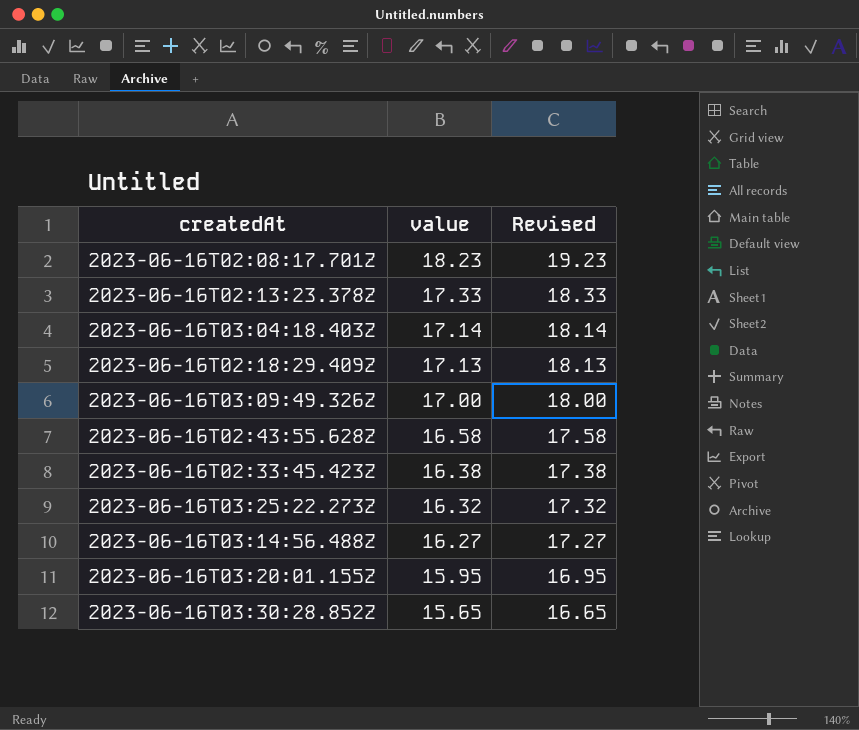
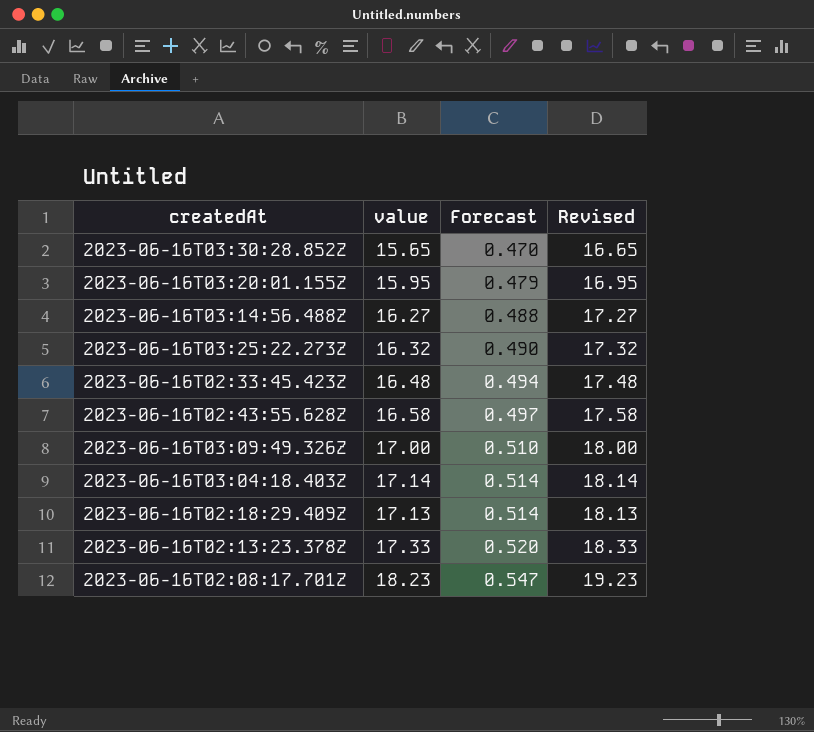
row order: value descending -> Forecast ascending
column Forecast | formula: none -> [value] * 0.03
2023-06-16T02:33:45.423Z | value: 16.38 -> 16.48
2023-06-16T02:33:45.423Z | Revised: 17.38 -> 17.48

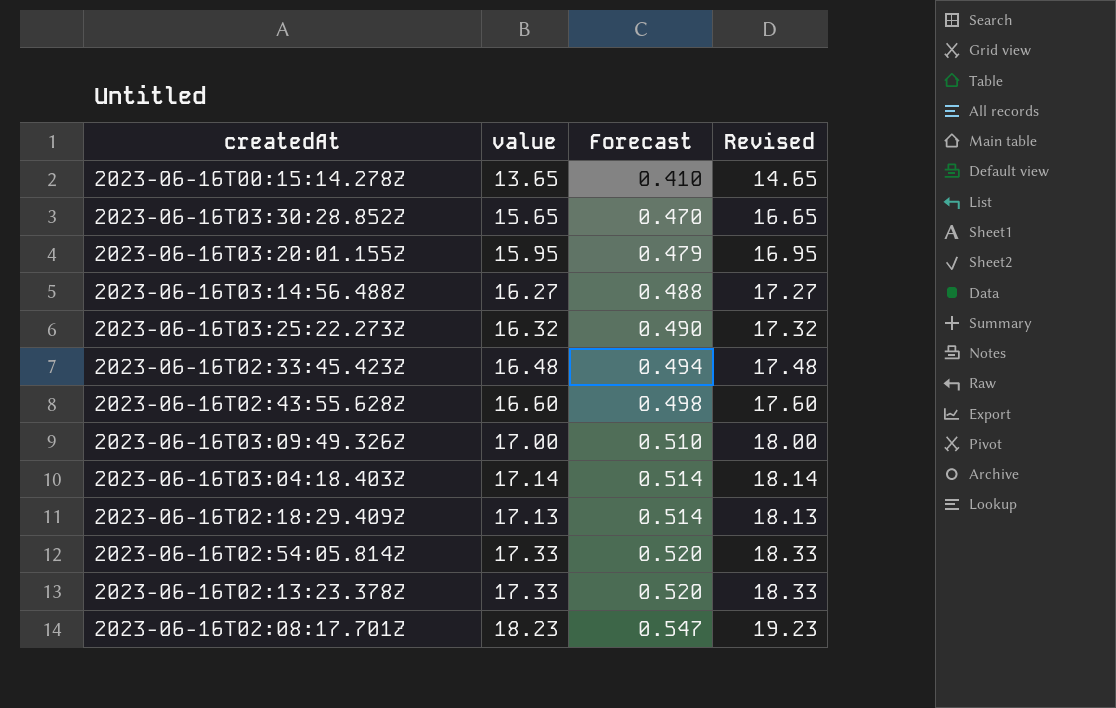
row 2023-06-16T00:15:14.278Z: none -> 13.65 | 0.410 | 14.65
2023-06-16T02:43:55.628Z | value: 16.58 -> 16.60
2023-06-16T02:43:55.628Z | Forecast: 0.497 -> 0.498
2023-06-16T02:43:55.628Z | Revised: 17.58 -> 17.60
row 2023-06-16T02:54:05.814Z: none -> 17.33 | 0.520 | 18.33

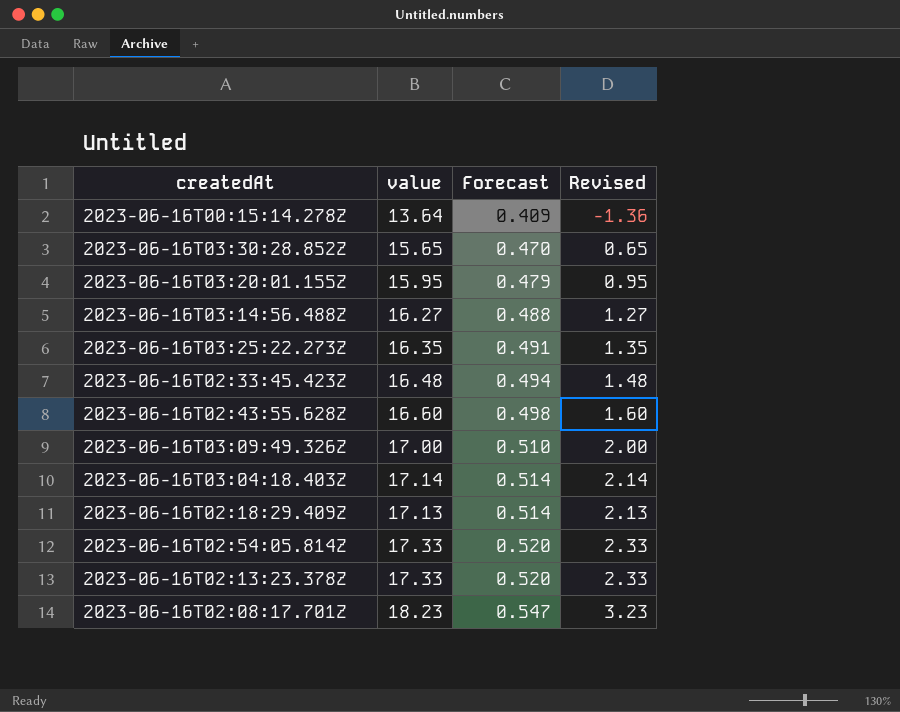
column Revised | formula: [value] + 1 -> [value] - 15
2023-06-16T00:15:14.278Z | value: 13.65 -> 13.64
2023-06-16T00:15:14.278Z | Forecast: 0.410 -> 0.409
2023-06-16T03:25:22.273Z | value: 16.32 -> 16.35
2023-06-16T03:25:22.273Z | Forecast: 0.490 -> 0.491

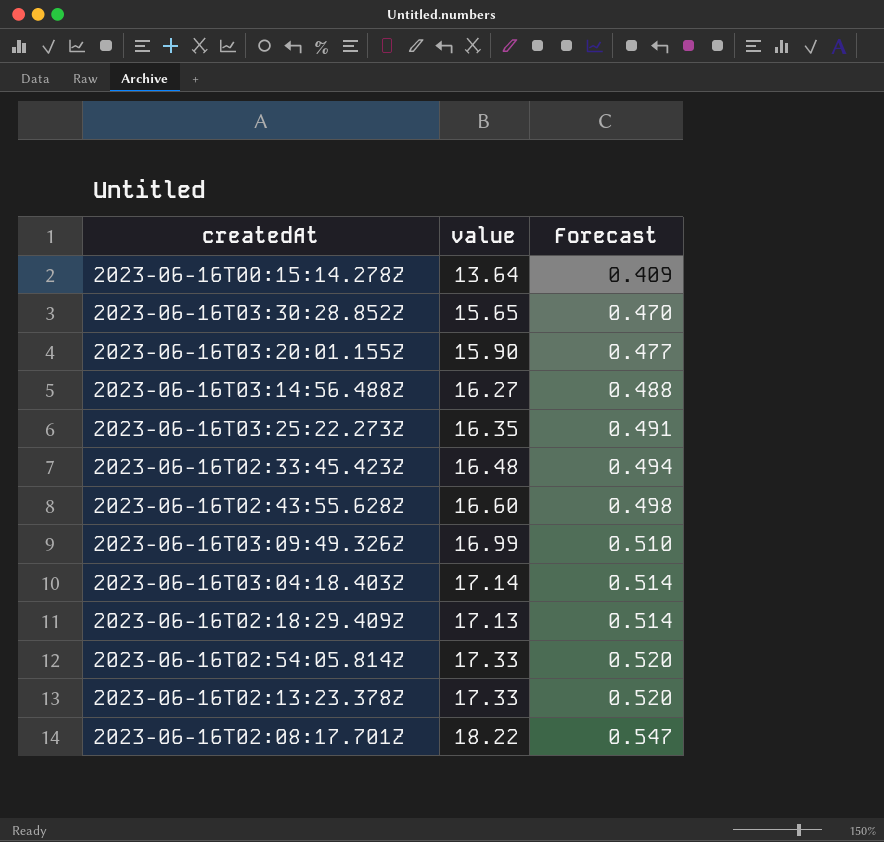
column Revised | formula: [value] - 15 -> none
2023-06-16T03:20:01.155Z | value: 15.95 -> 15.90
2023-06-16T03:20:01.155Z | Forecast: 0.479 -> 0.477
2023-06-16T03:09:49.326Z | value: 17.00 -> 16.99
2023-06-16T02:08:17.701Z | value: 18.23 -> 18.22

